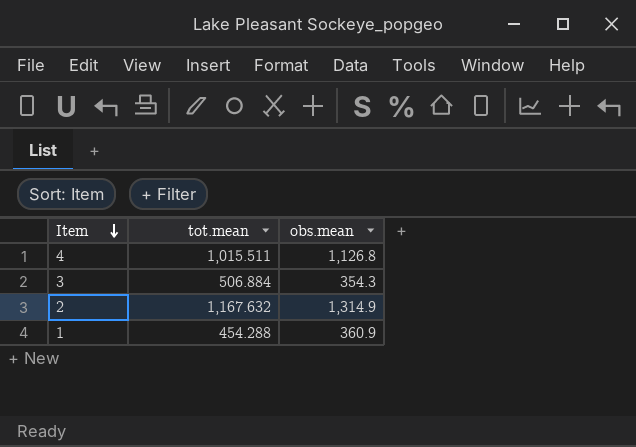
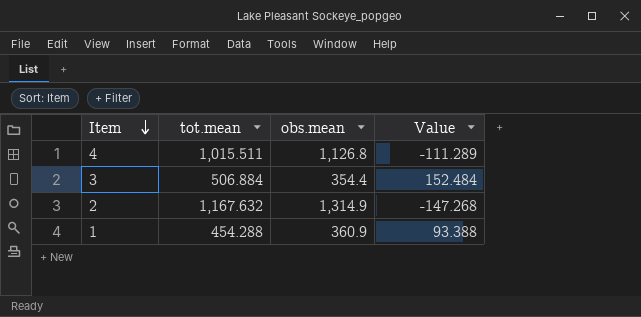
column Value | formula: none -> [tot.mean] - [obs.mean]
3 | obs.mean: 354.3 -> 354.4

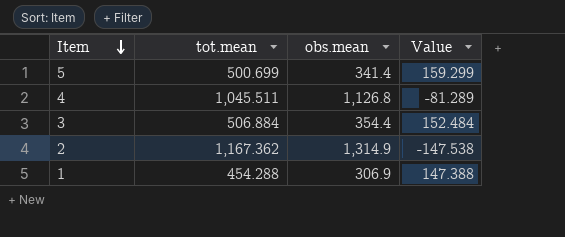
row 5: none -> 500.699 | 341.4 | 159.299
4 | tot.mean: 1,015.511 -> 1,045.511
4 | Value: -111.289 -> -81.289
2 | tot.mean: 1,167.632 -> 1,167.362
2 | Value: -147.268 -> -147.538
1 | obs.mean: 360.9 -> 306.9
1 | Value: 93.388 -> 147.388

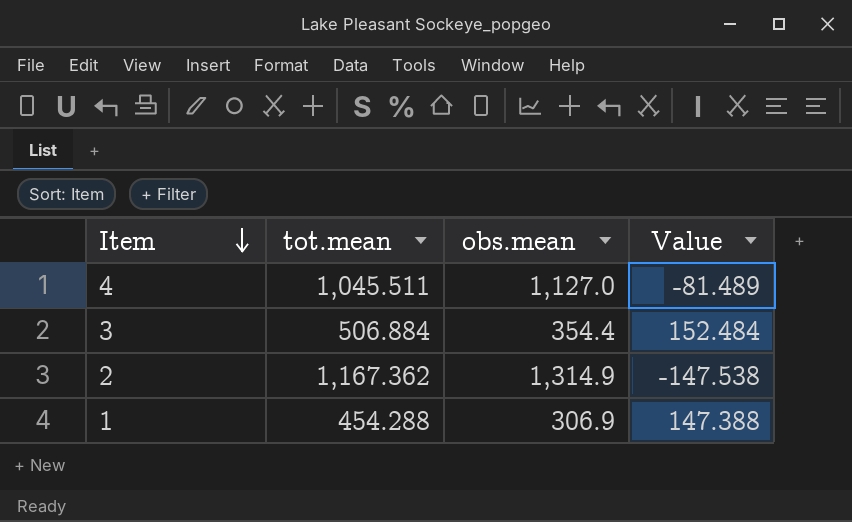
row 5: 500.699 | 341.4 | 159.299 -> none
4 | obs.mean: 1,126.8 -> 1,127.0
4 | Value: -81.289 -> -81.489

